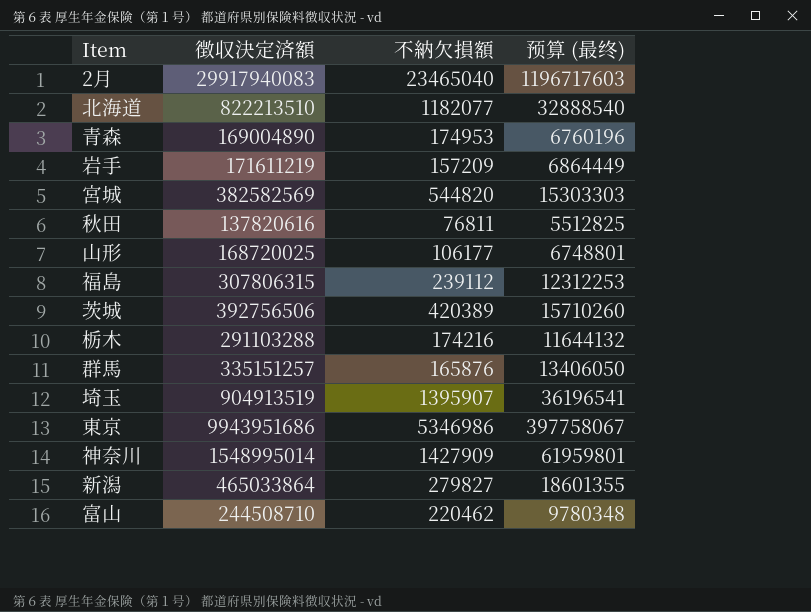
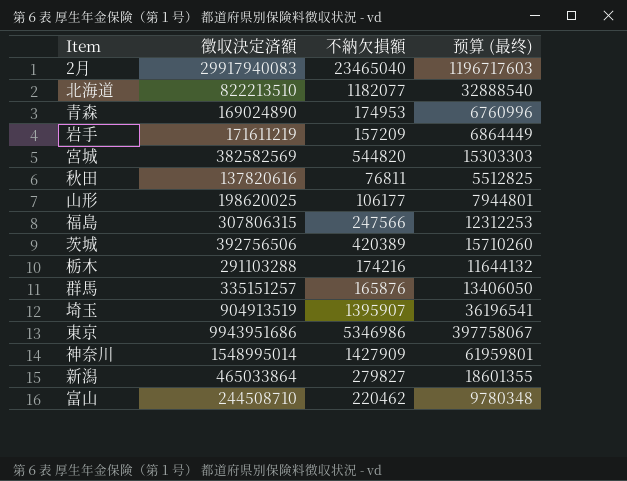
青森 | 徴収決定済額: 169004890 -> 169024890
青森 | 预算 (最终): 6760196 -> 6760996
山形 | 徴収決定済額: 168720025 -> 198620025
山形 | 预算 (最终): 6748801 -> 7944801
福島 | 不納欠損額: 239112 -> 247566

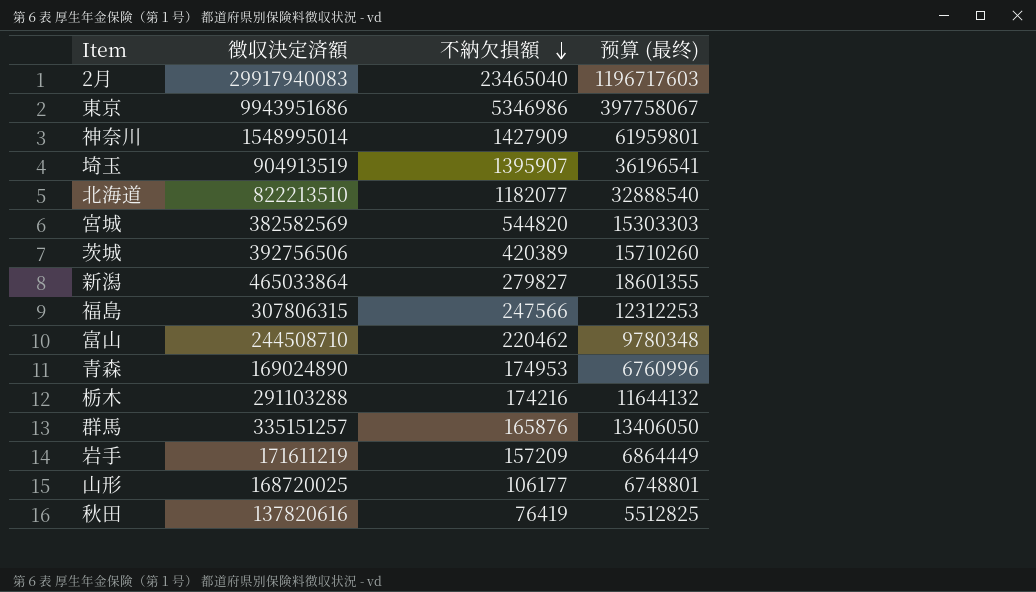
row order: none -> 不納欠損額 descending
山形 | 徴収決定済額: 198620025 -> 168720025
山形 | 预算 (最终): 7944801 -> 6748801
秋田 | 不納欠損額: 76811 -> 76419

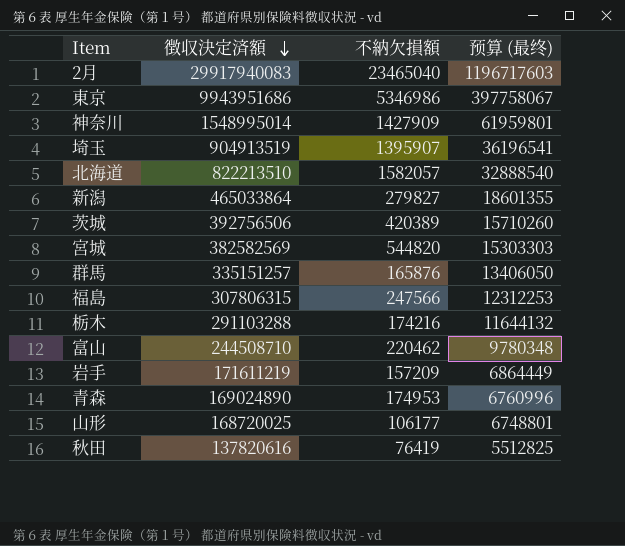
row order: 不納欠損額 descending -> 徴収決定済額 descending
北海道 | 不納欠損額: 1182077 -> 1582057

